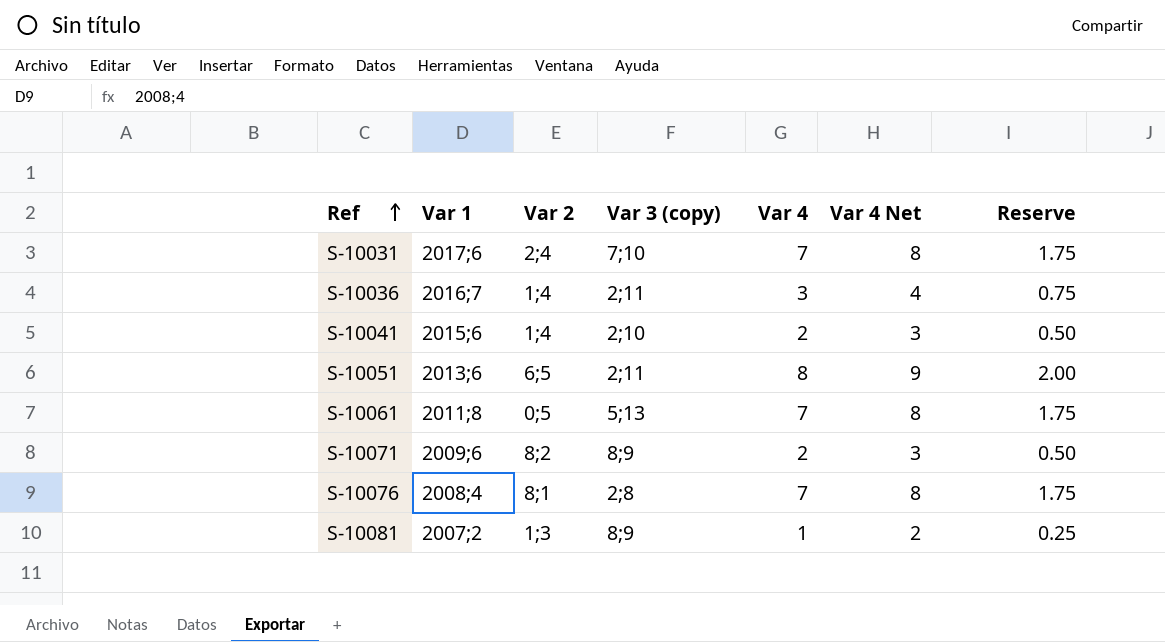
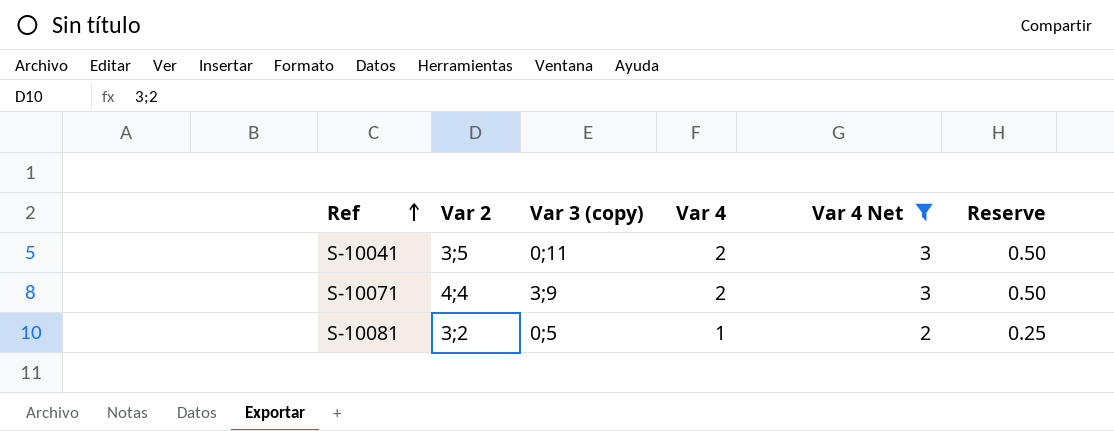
filter: none -> Var 4 Net <= 3
column Var 1 | position: 2 -> none
S-10041 | Var 2: 1;4 -> 3;5
S-10041 | Var 3 (copy): 2;10 -> 0;11
S-10071 | Var 2: 8;2 -> 4;4
S-10071 | Var 3 (copy): 8;9 -> 3;9
S-10081 | Var 2: 1;3 -> 3;2
S-10081 | Var 3 (copy): 8;9 -> 0;5

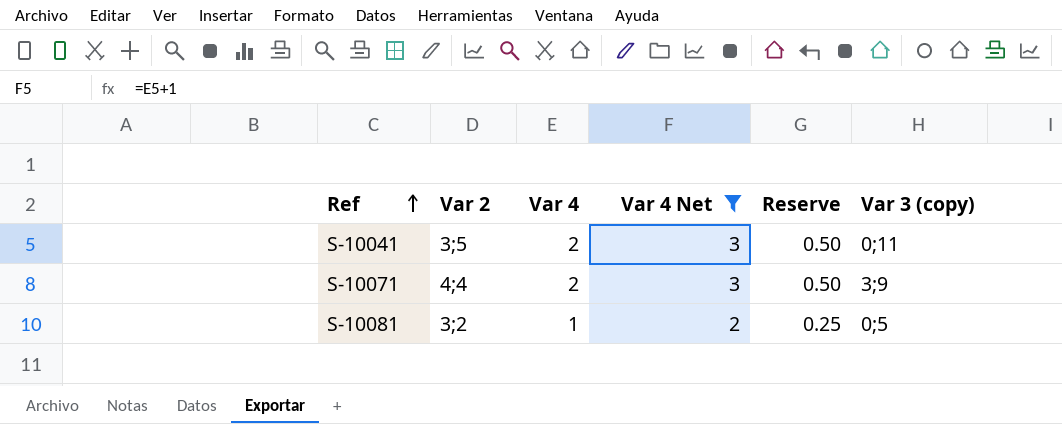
column Var 3 (copy) | position: 3 -> 6

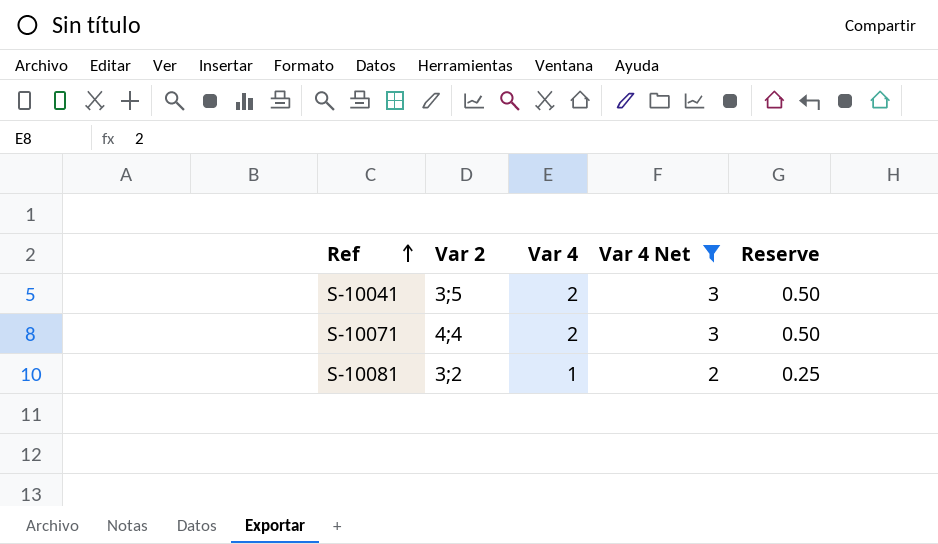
column Var 3 (copy) | position: 6 -> none

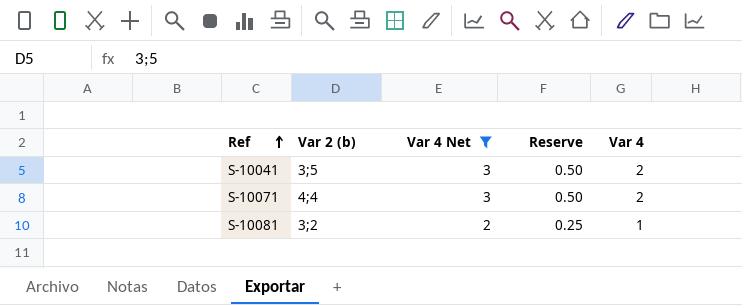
column name: Var 2 -> Var 2 (b)
column Var 4 | position: 3 -> 5

